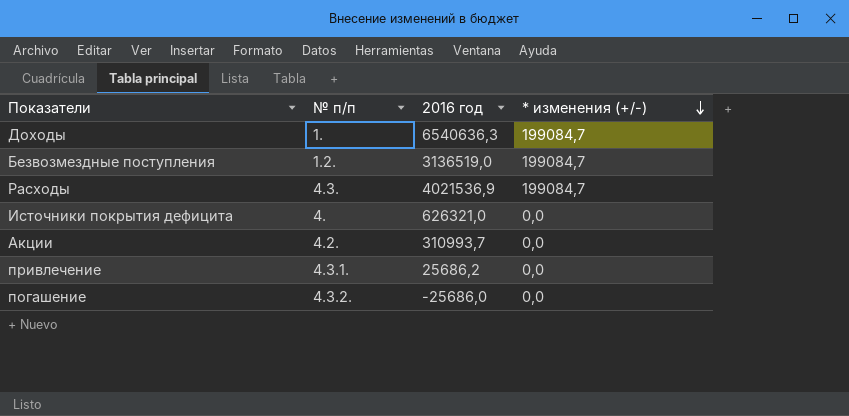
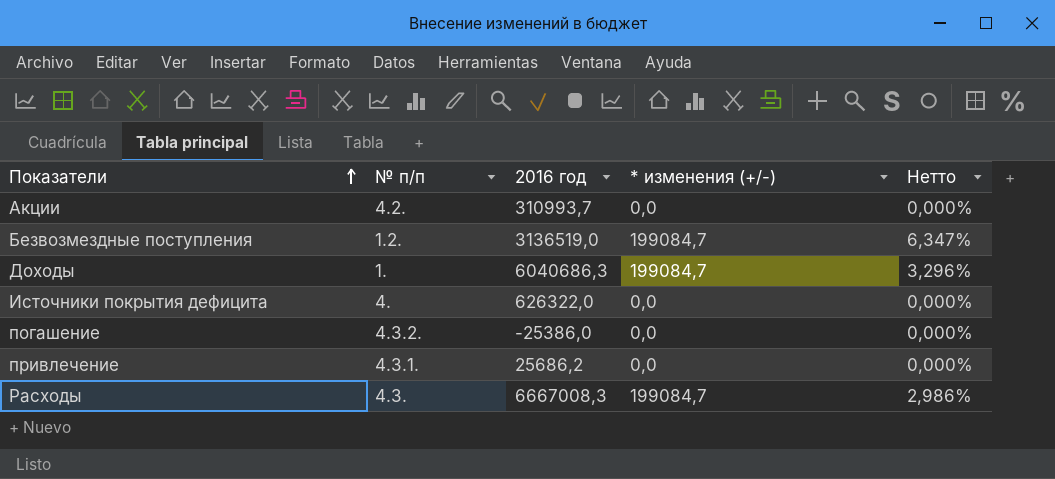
row order: * изменения (+/-) descending -> Показатели ascending
column Нетто | formula: none -> [* изменения (+/-)] / [2016 год]
Доходы | 2016 год: 6540636,3 -> 6040686,3
Источники покрытия дефицита | 2016 год: 626321,0 -> 626322,0
погашение | 2016 год: -25686,0 -> -25386,0
Расходы | 2016 год: 4021536,9 -> 6667008,3

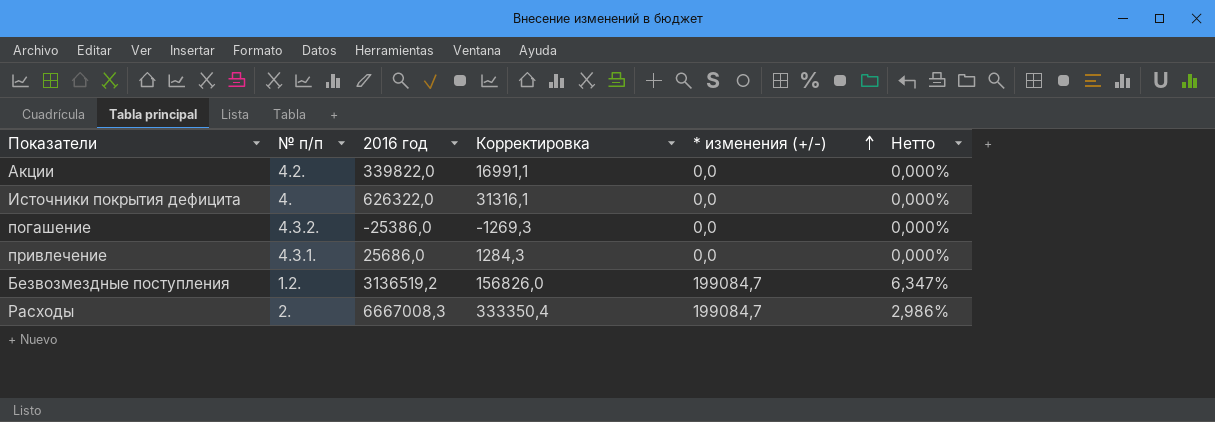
row order: Показатели ascending -> * изменения (+/-) ascending
column Корректировка | formula: none -> [2016 год] * 0,05
row Доходы: 1. | 6040686,3 | 199084,7 | 3,296% -> none
Акции | 2016 год: 310993,7 -> 339822,0
привлечение | 2016 год: 25686,2 -> 25686,0
Безвозмездные поступления | 2016 год: 3136519,0 -> 3136519,2
Расходы | № п/п: 4.3. -> 2.

